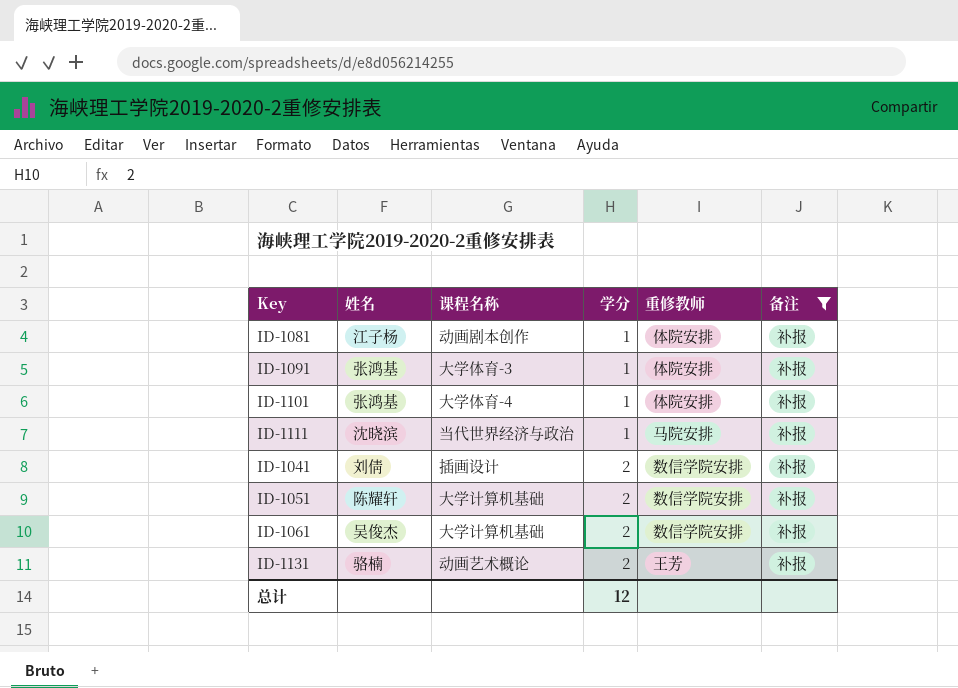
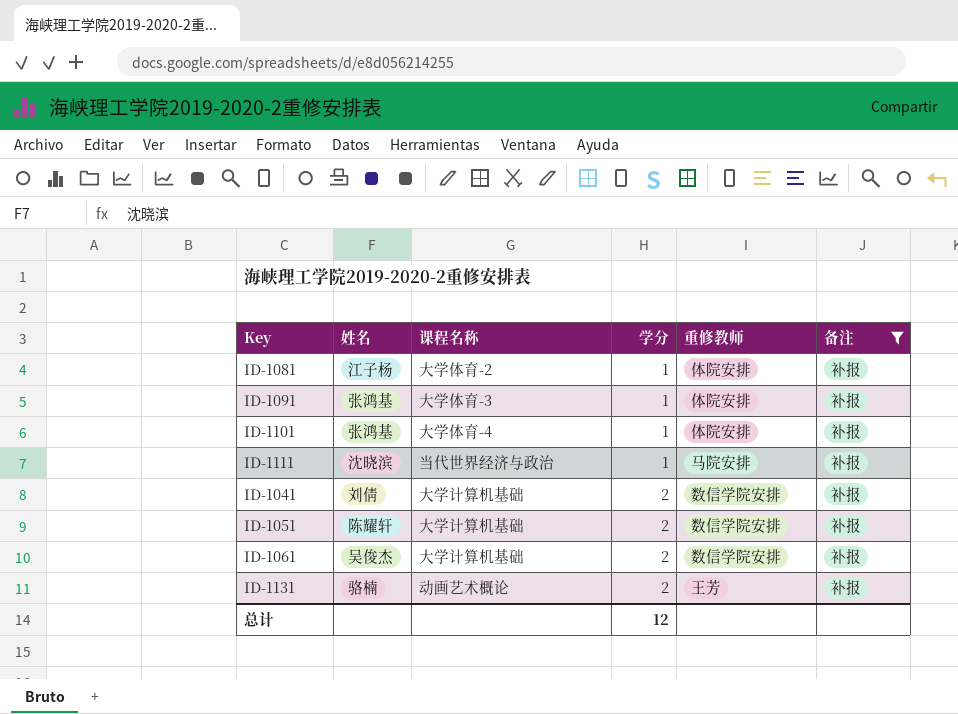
ID-1081 | 课程名称: 动画剧本创作 -> 大学体育-2
ID-1041 | 课程名称: 插画设计 -> 大学计算机基础

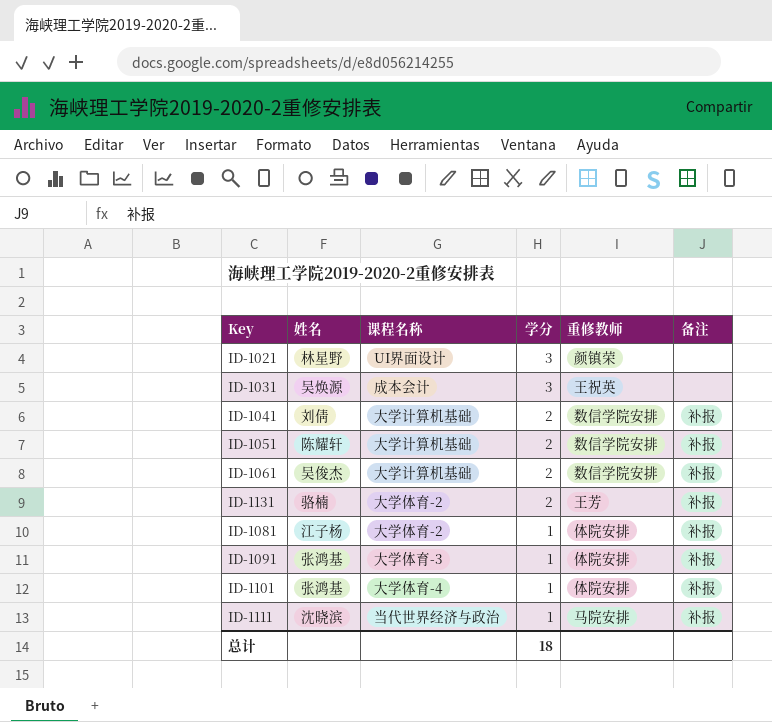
filter: 备注 = 补报 -> none
row order: 学分 ascending -> 学分 descending
ID-1131 | 课程名称: 动画艺术概论 -> 大学体育-2
总计 | 学分: 12 -> 18

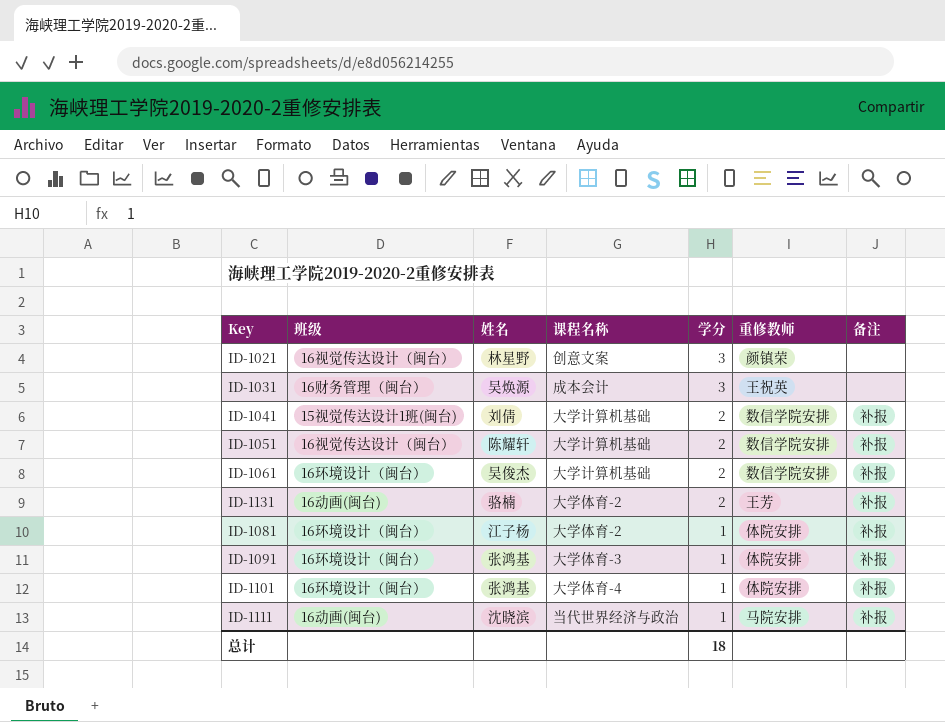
column 班级 | position: none -> 2
ID-1021 | 课程名称: UI界面设计 -> 创意文案

